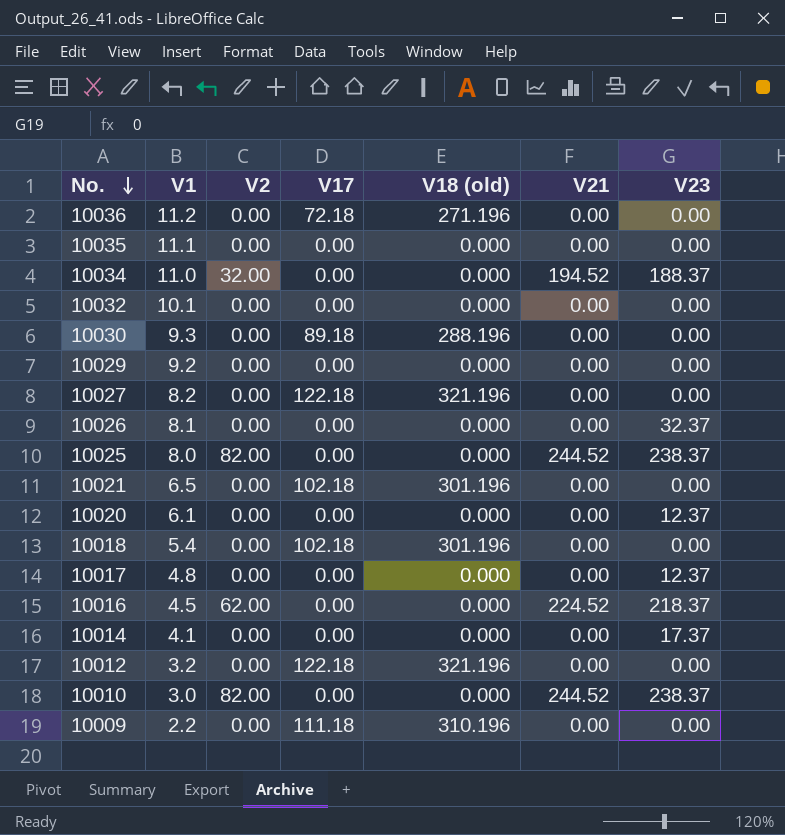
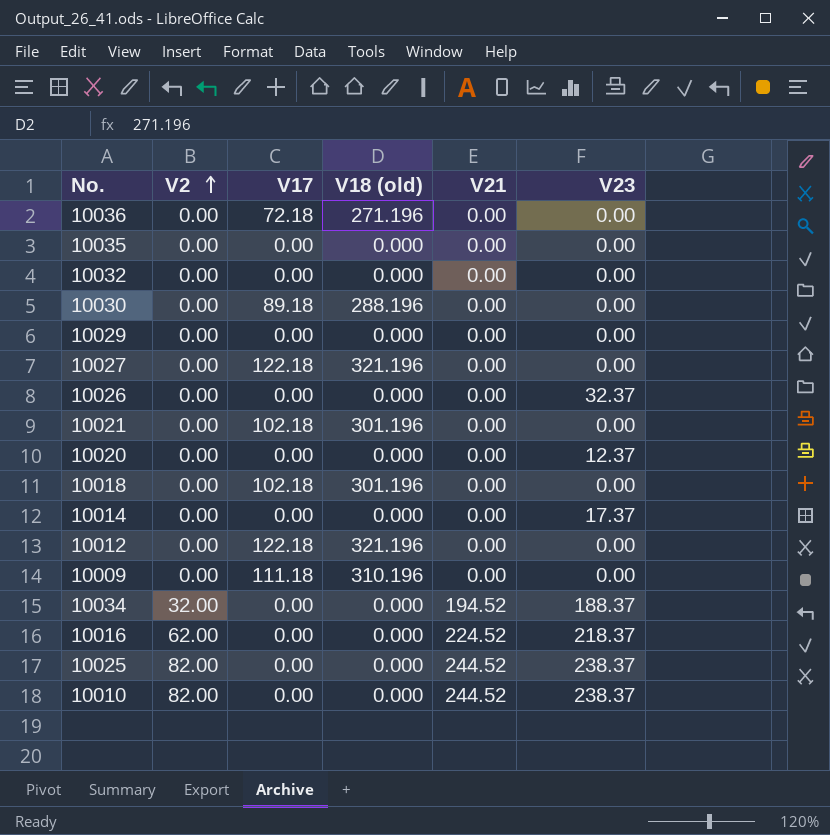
row order: No. descending -> V2 ascending
column V1 | position: 2 -> none
row 10017: 4.8 | 0.00 | 0.00 | 0.000 | 0.00 | 12.37 -> none

